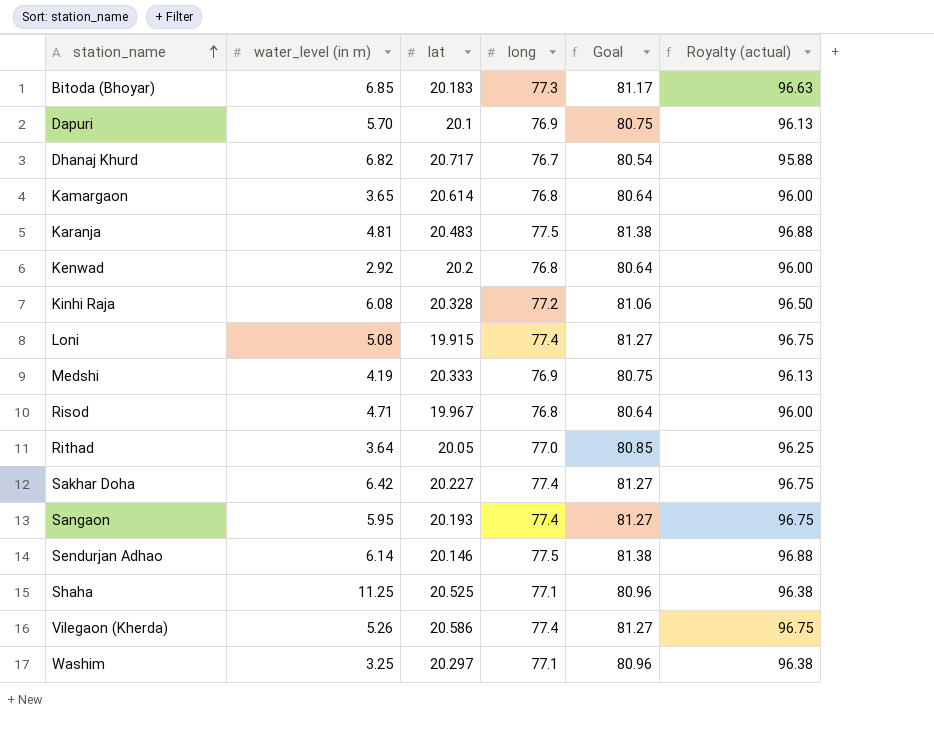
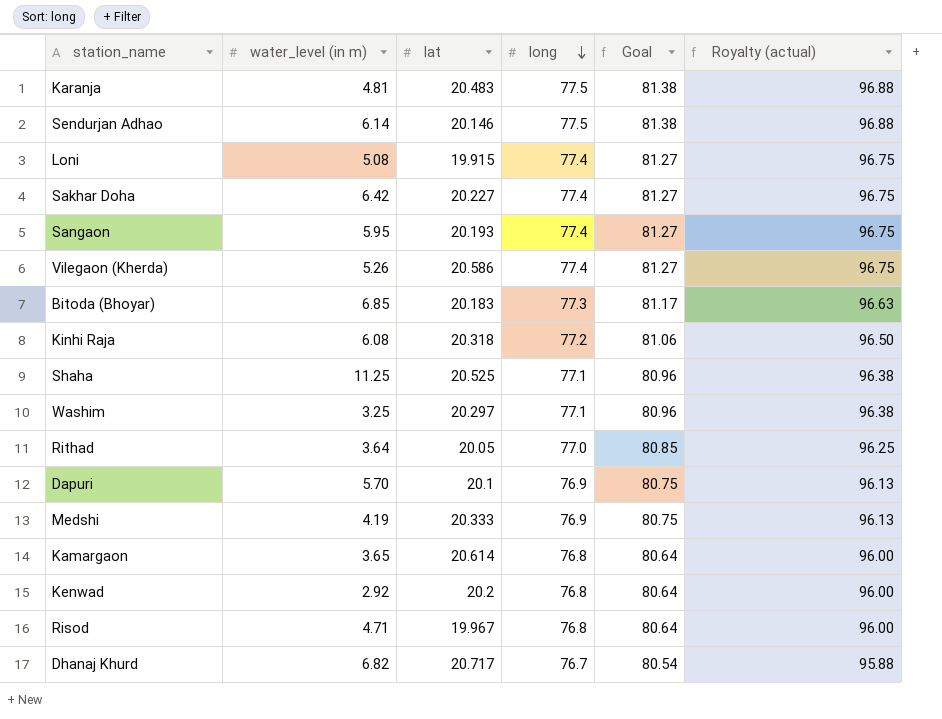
row order: station_name ascending -> long descending
Kinhi Raja | lat: 20.328 -> 20.318

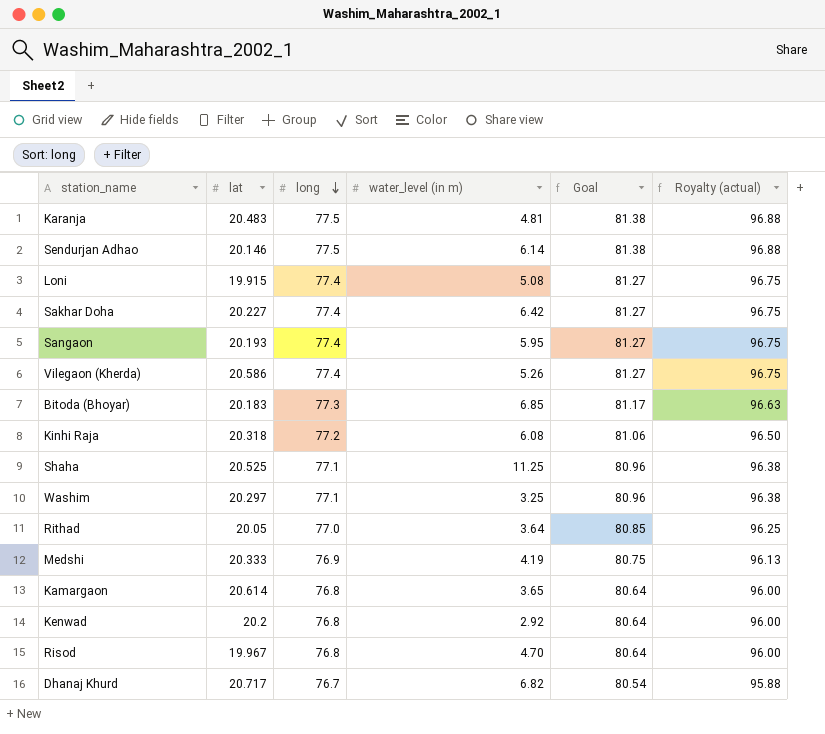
column water_level (in m) | position: 2 -> 4
row Dapuri: 5.70 | 20.1 | 76.9 | 80.75 | 96.13 -> none
Risod | water_level (in m): 4.71 -> 4.70

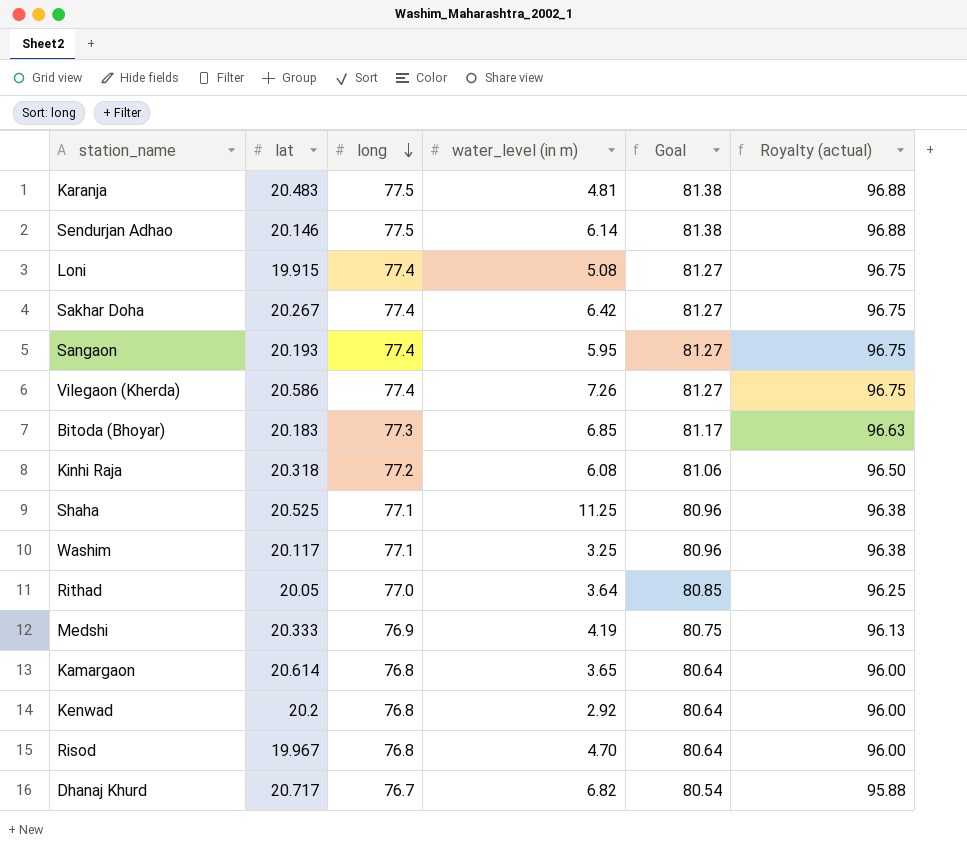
Sakhar Doha | lat: 20.227 -> 20.267
Vilegaon (Kherda) | water_level (in m): 5.26 -> 7.26
Washim | lat: 20.297 -> 20.117

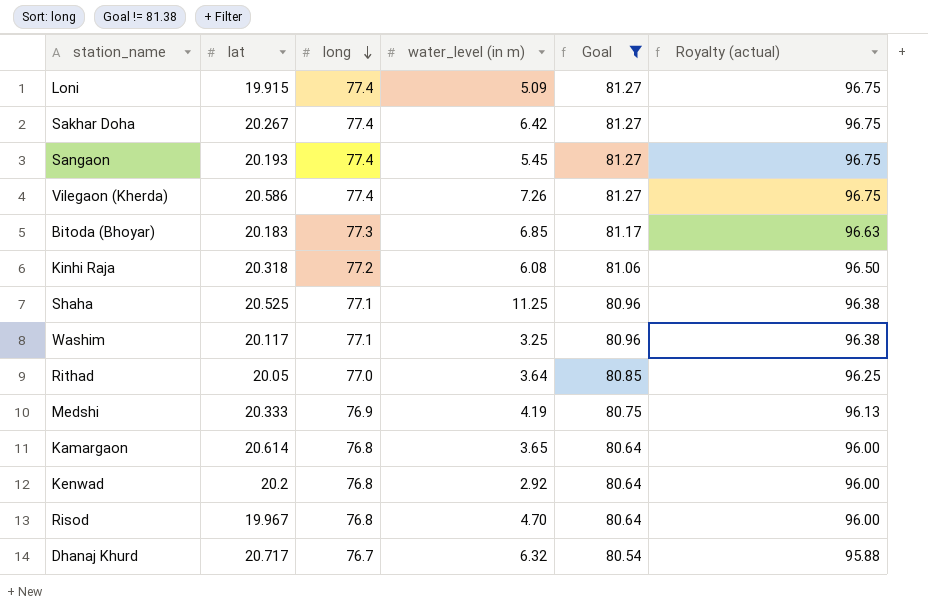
filter: none -> Goal != 81.38
Loni | water_level (in m): 5.08 -> 5.09
Sangaon | water_level (in m): 5.95 -> 5.45
Dhanaj Khurd | water_level (in m): 6.82 -> 6.32

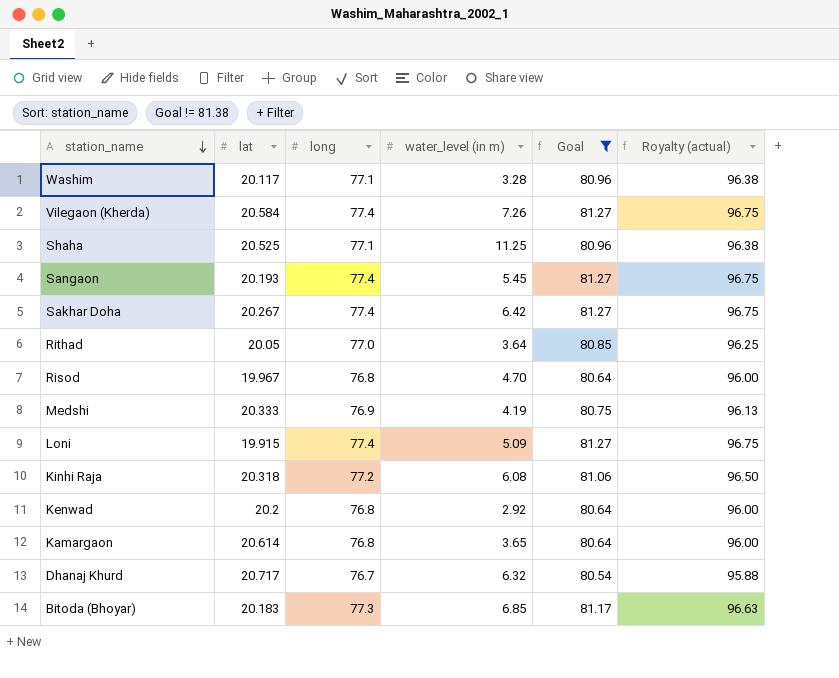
row order: long descending -> station_name descending
Washim | water_level (in m): 3.25 -> 3.28
Vilegaon (Kherda) | lat: 20.586 -> 20.584

